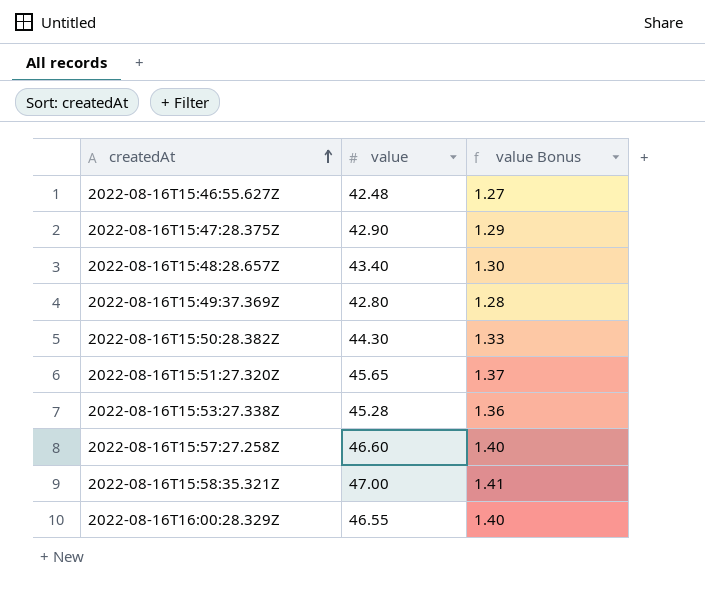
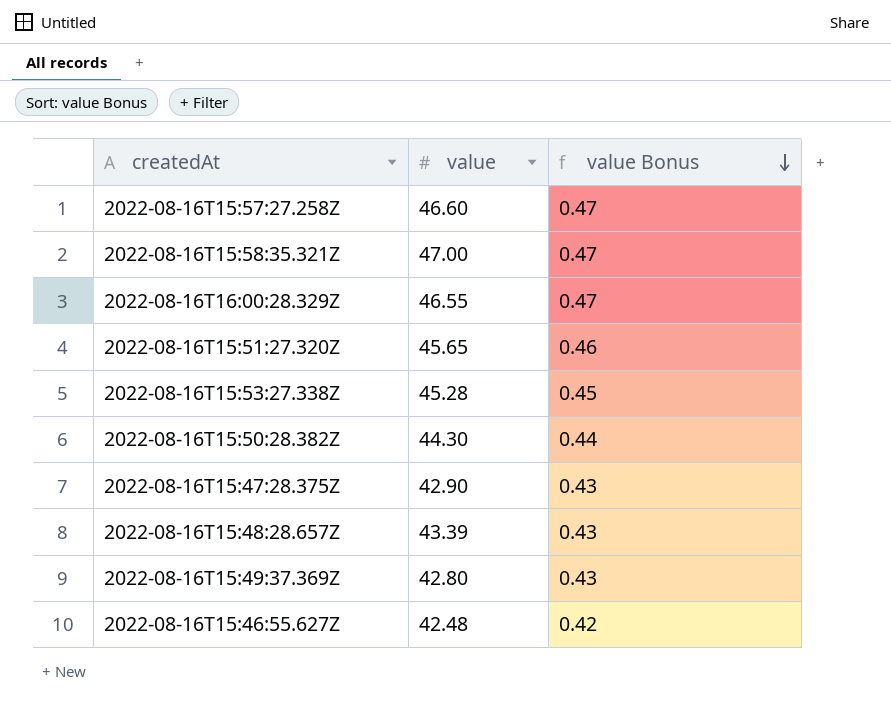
row order: createdAt ascending -> value Bonus descending
column value Bonus | formula: [value] * 0.03 -> [value] * 0.01
2022-08-16T15:48:28.657Z | value: 43.40 -> 43.39

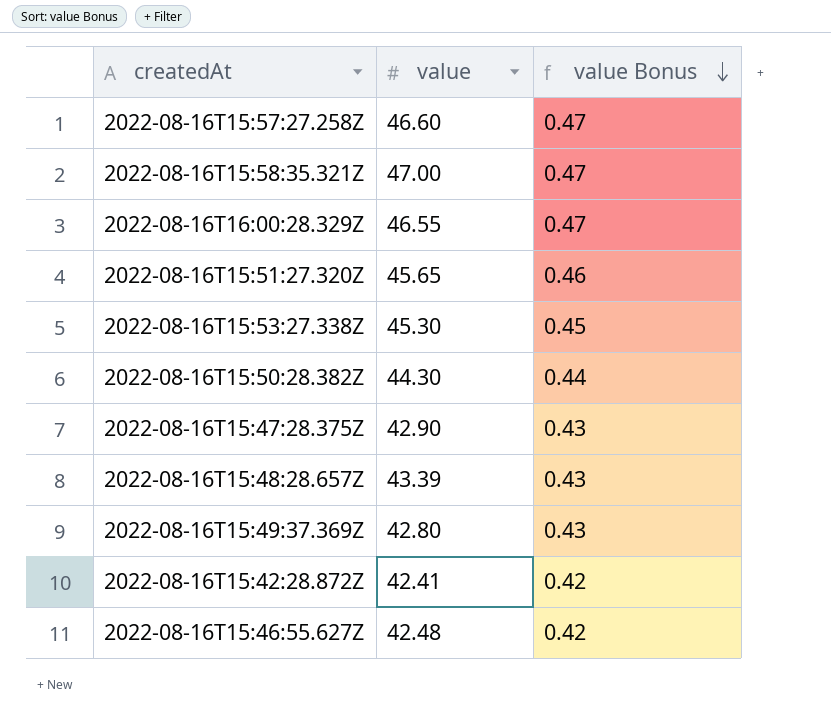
2022-08-16T15:53:27.338Z | value: 45.28 -> 45.30
row 2022-08-16T15:42:28.872Z: none -> 42.41 | 0.42

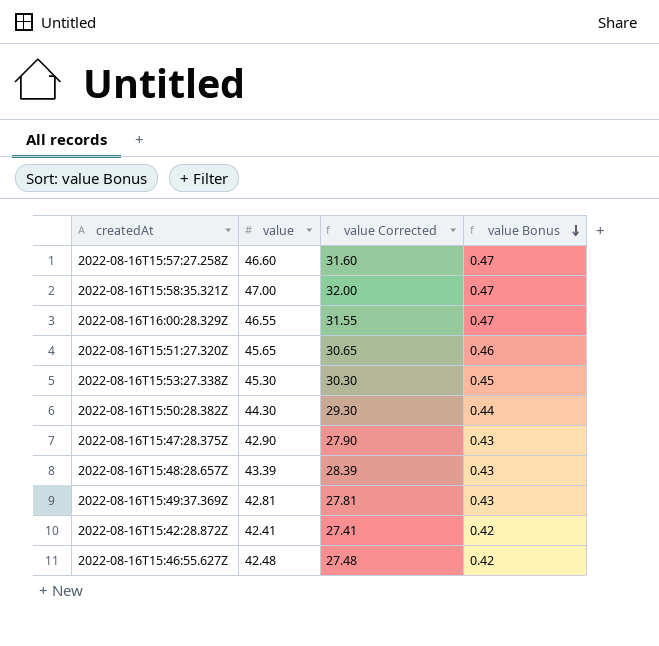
column value Corrected | formula: none -> [value] - 15
2022-08-16T15:49:37.369Z | value: 42.80 -> 42.81

